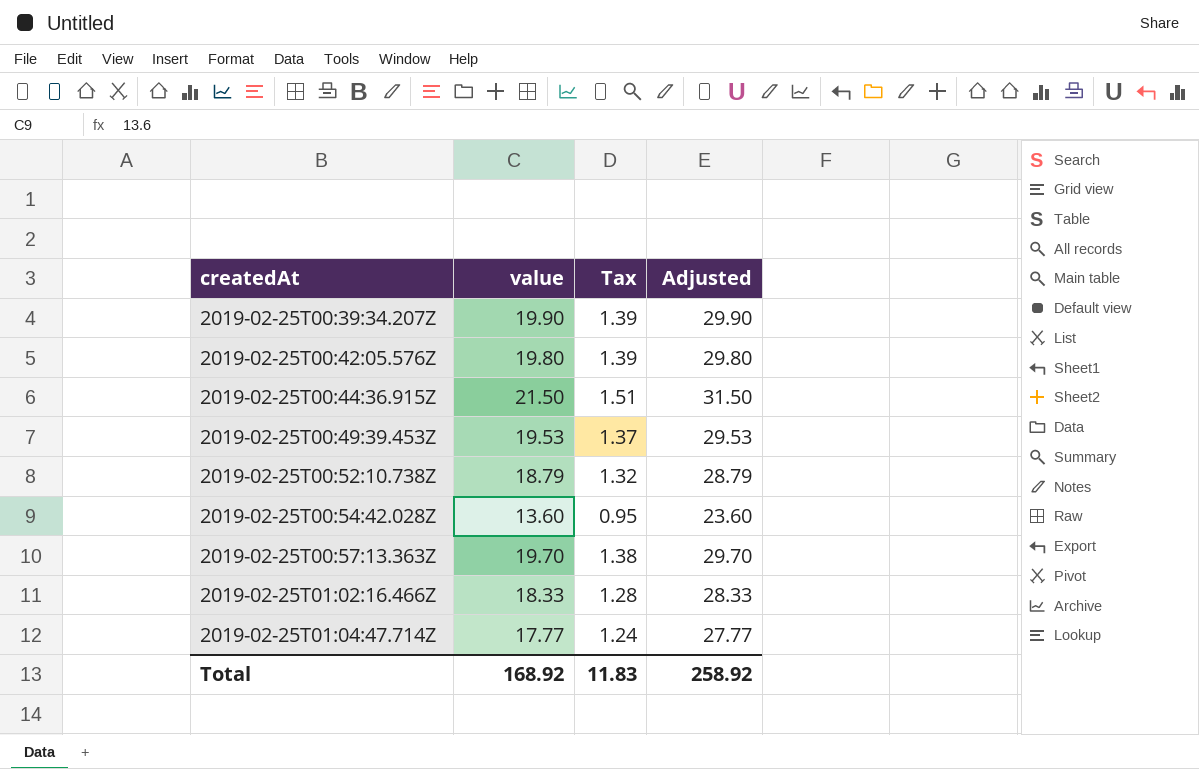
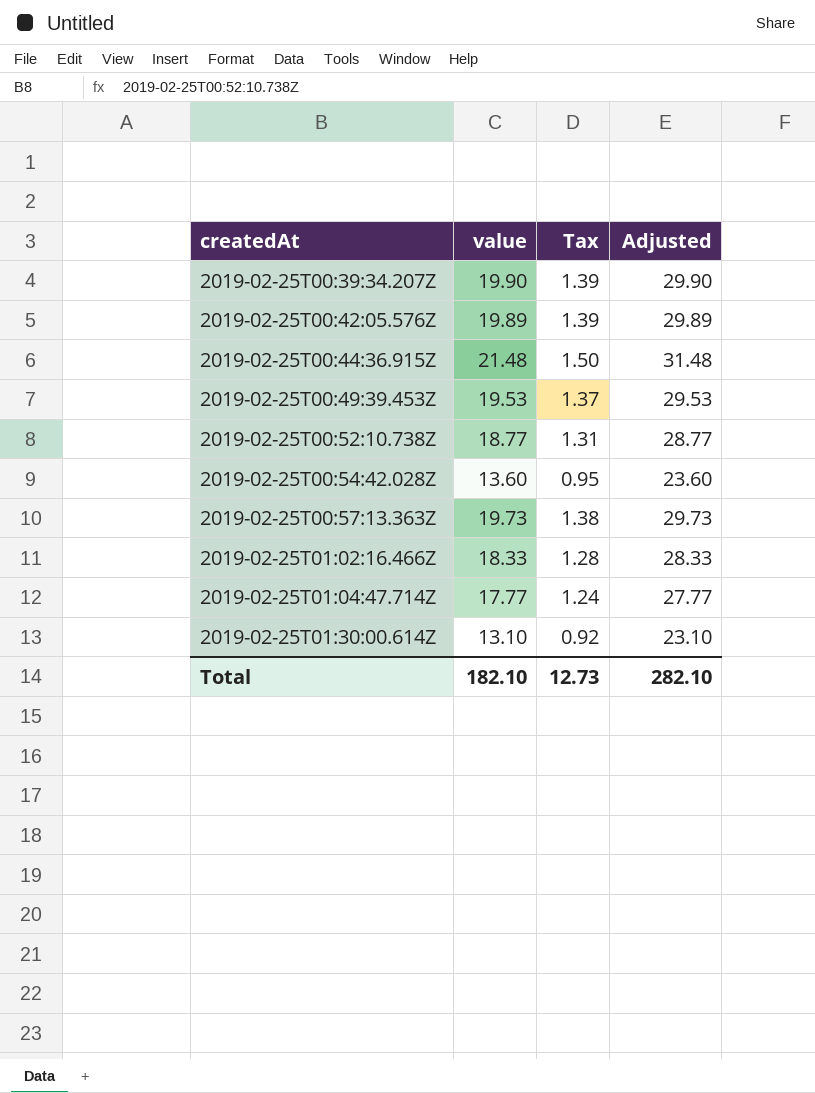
2019-02-25T00:42:05.576Z | value: 19.80 -> 19.89
2019-02-25T00:42:05.576Z | Adjusted: 29.80 -> 29.89
2019-02-25T00:44:36.915Z | value: 21.50 -> 21.48
2019-02-25T00:44:36.915Z | Tax: 1.51 -> 1.50
2019-02-25T00:44:36.915Z | Adjusted: 31.50 -> 31.48
2019-02-25T00:52:10.738Z | value: 18.79 -> 18.77
2019-02-25T00:52:10.738Z | Tax: 1.32 -> 1.31
2019-02-25T00:52:10.738Z | Adjusted: 28.79 -> 28.77
2019-02-25T00:57:13.363Z | value: 19.70 -> 19.73
2019-02-25T00:57:13.363Z | Adjusted: 29.70 -> 29.73
row 2019-02-25T01:30:00.614Z: none -> 13.10 | 0.92 | 23.10
Total | value: 168.92 -> 182.10
Total | Tax: 11.83 -> 12.73
Total | Adjusted: 258.92 -> 282.10

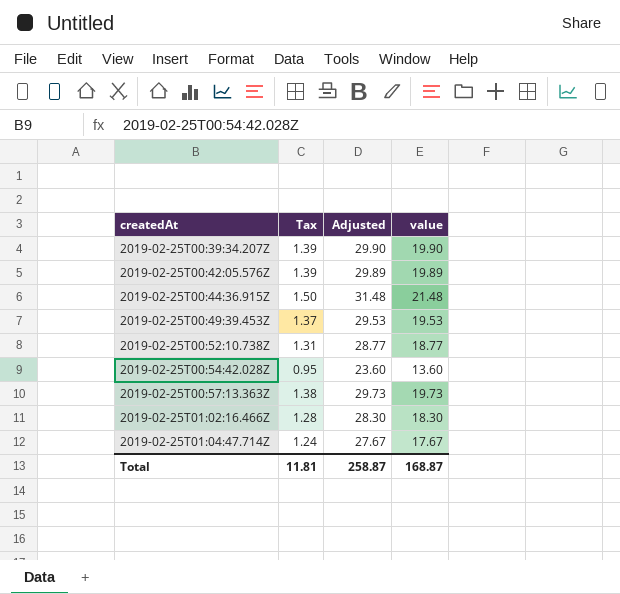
column value | position: 2 -> 4
row 2019-02-25T01:30:00.614Z: 13.10 | 0.92 | 23.10 -> none
2019-02-25T01:02:16.466Z | Adjusted: 28.33 -> 28.30
2019-02-25T01:02:16.466Z | value: 18.33 -> 18.30
2019-02-25T01:04:47.714Z | Adjusted: 27.77 -> 27.67
2019-02-25T01:04:47.714Z | value: 17.77 -> 17.67
Total | Tax: 12.73 -> 11.81
Total | Adjusted: 282.10 -> 258.87
Total | value: 182.10 -> 168.87

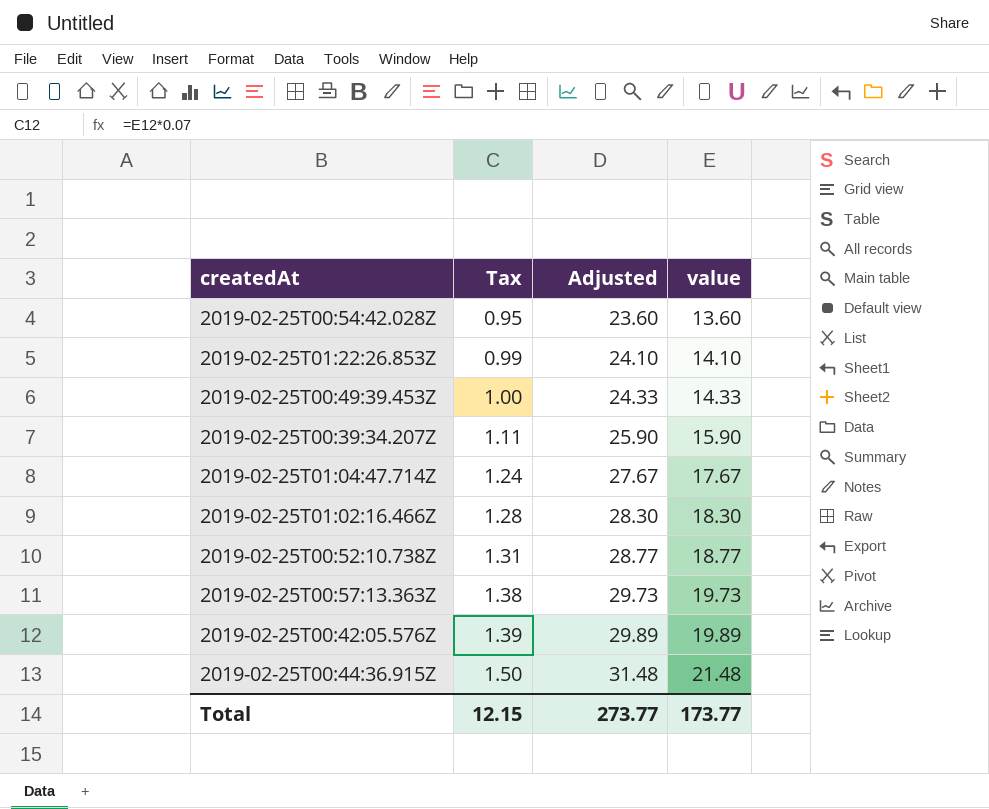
row order: createdAt ascending -> Tax ascending
row 2019-02-25T01:22:26.853Z: none -> 0.99 | 24.10 | 14.10
2019-02-25T00:49:39.453Z | Tax: 1.37 -> 1.00
2019-02-25T00:49:39.453Z | Adjusted: 29.53 -> 24.33
2019-02-25T00:49:39.453Z | value: 19.53 -> 14.33
2019-02-25T00:39:34.207Z | Tax: 1.39 -> 1.11
2019-02-25T00:39:34.207Z | Adjusted: 29.90 -> 25.90
2019-02-25T00:39:34.207Z | value: 19.90 -> 15.90
Total | Tax: 11.81 -> 12.15
Total | Adjusted: 258.87 -> 273.77
Total | value: 168.87 -> 173.77

